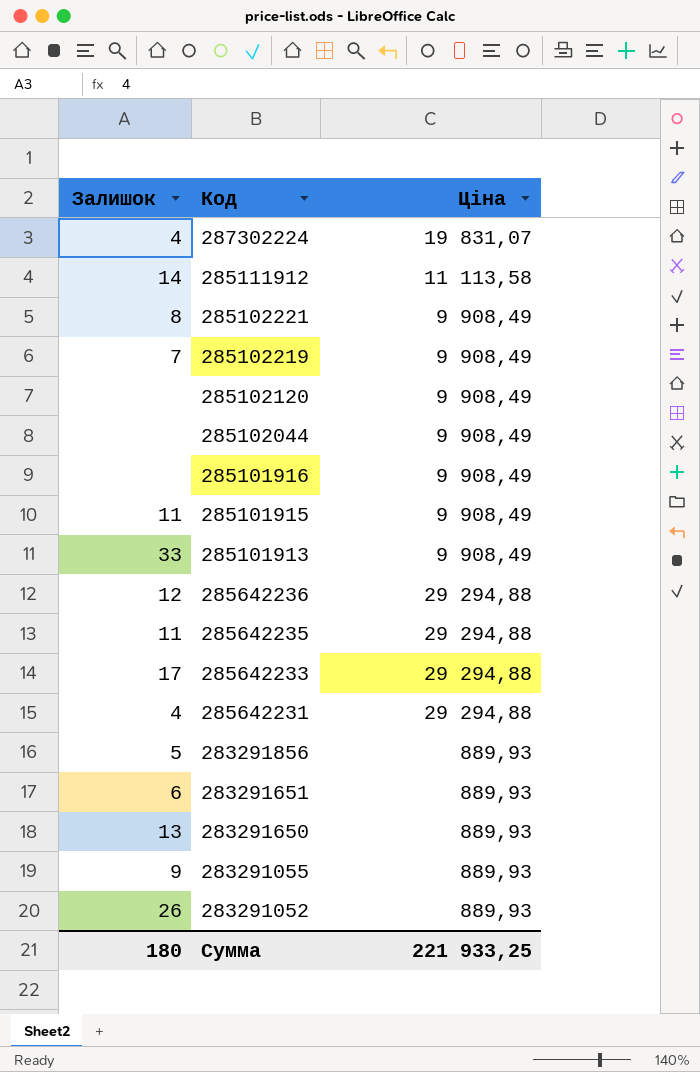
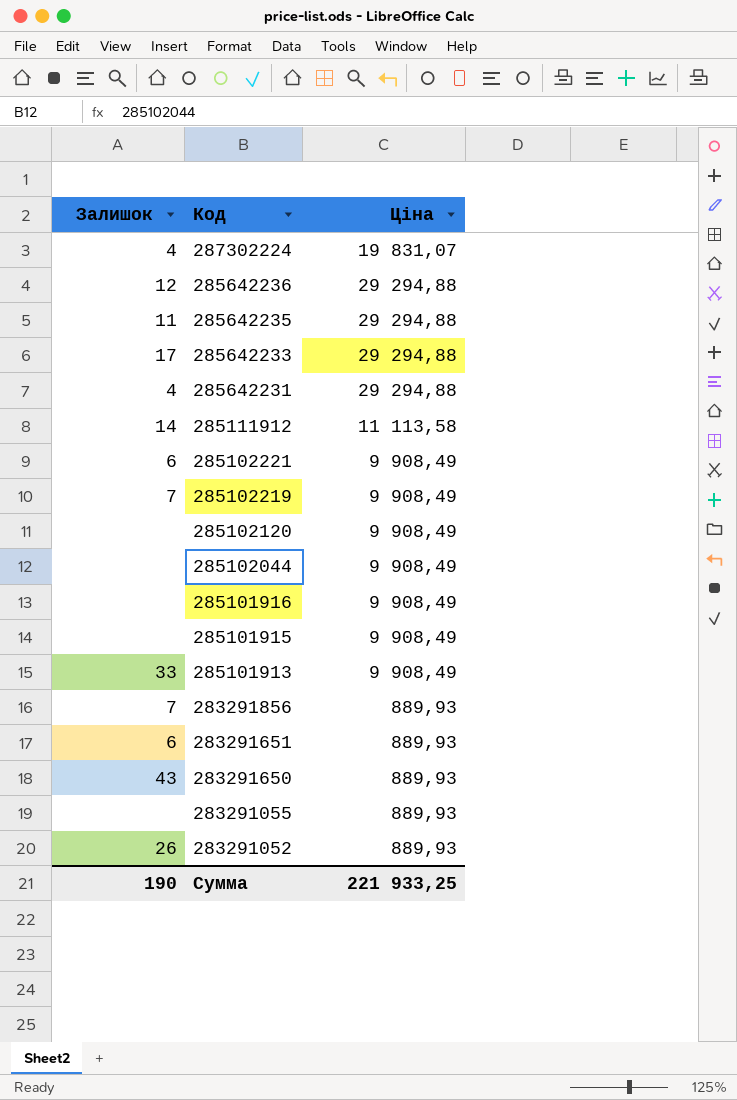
row order: none -> Код descending
285102221 | Залишок: 8 -> 6
285101915 | Залишок: 11 -> none
283291856 | Залишок: 5 -> 7
283291650 | Залишок: 13 -> 43
283291055 | Залишок: 9 -> none
Сумма | Залишок: 180 -> 190

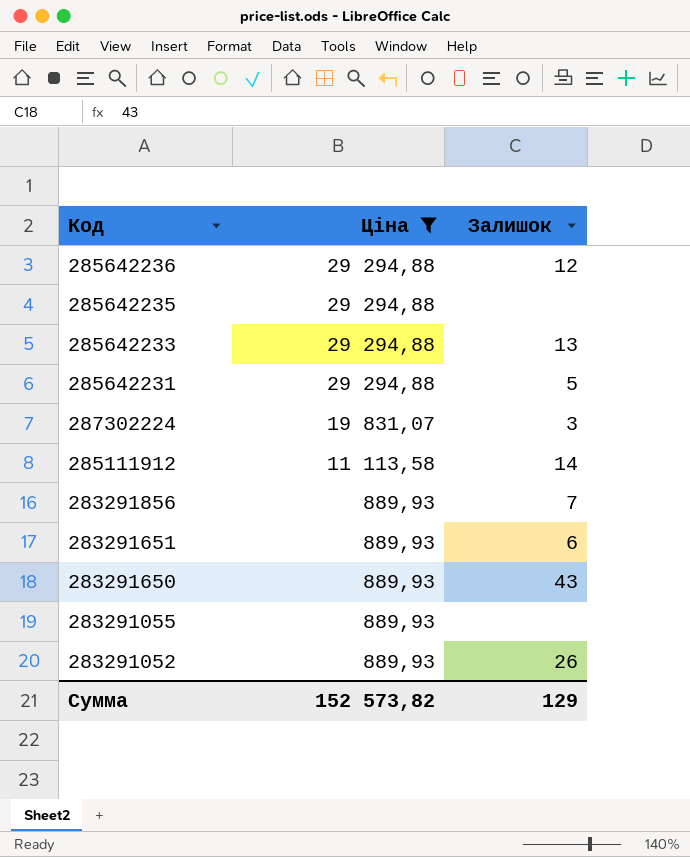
filter: none -> Ціна != 9 908,49
row order: Код descending -> Ціна descending
column Залишок | position: 1 -> 3
285642235 | Залишок: 11 -> none
285642233 | Залишок: 17 -> 13
285642231 | Залишок: 4 -> 5
287302224 | Залишок: 4 -> 3
Сумма | Ціна: 221 933,25 -> 152 573,82
Сумма | Залишок: 190 -> 129

